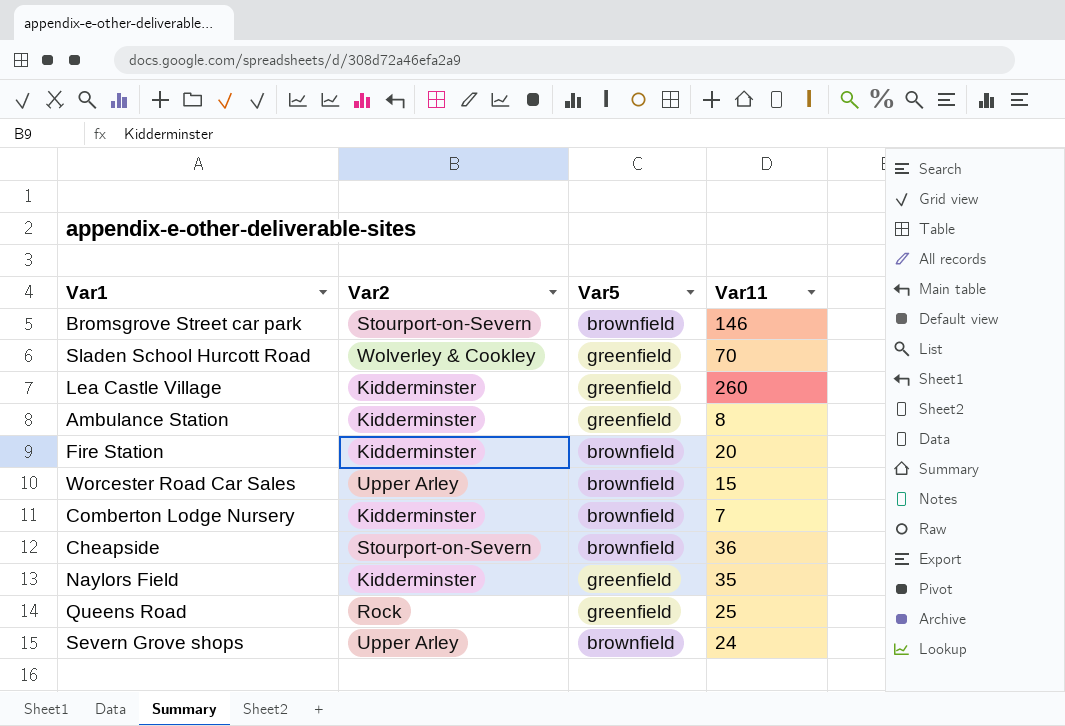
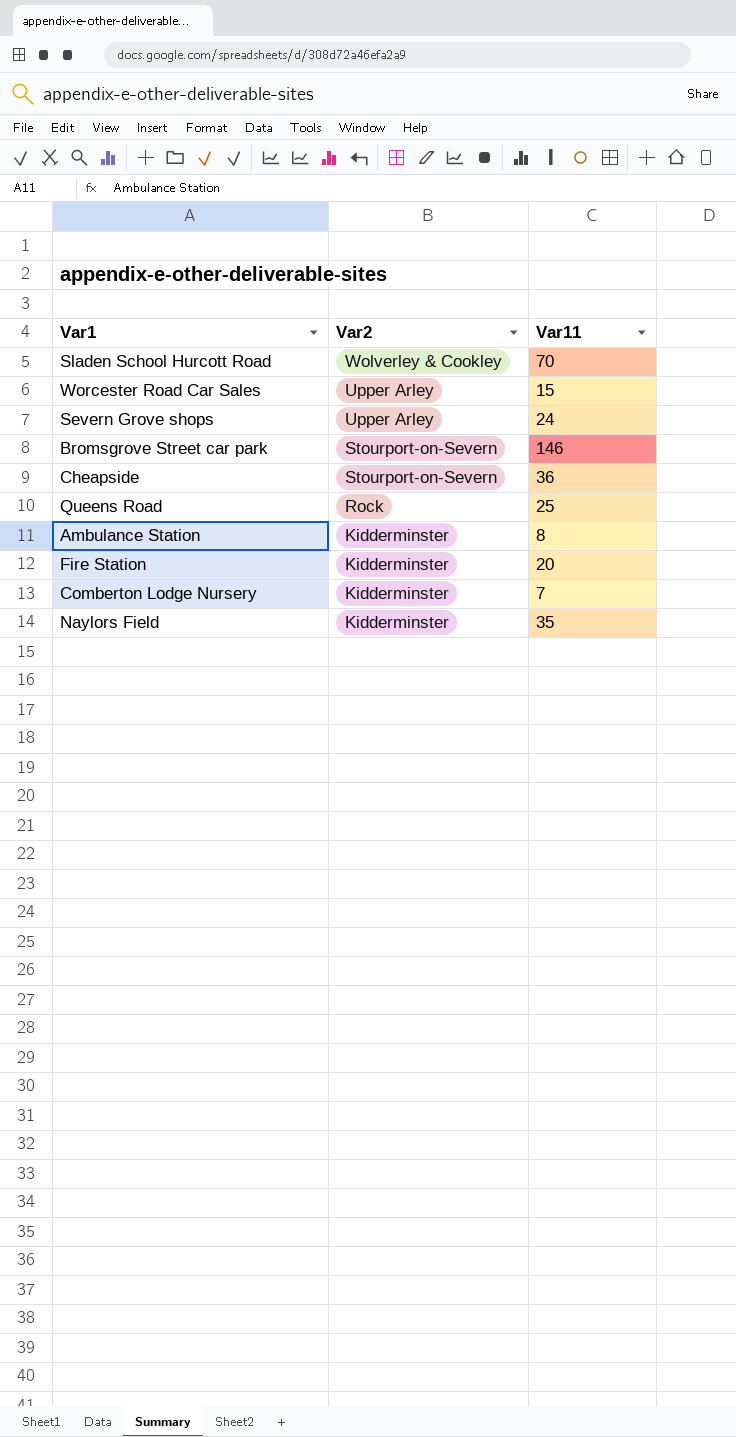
row order: none -> Var2 descending
column Var5 | position: 3 -> none
row Lea Castle Village: Kidderminster | greenfield | 260 -> none

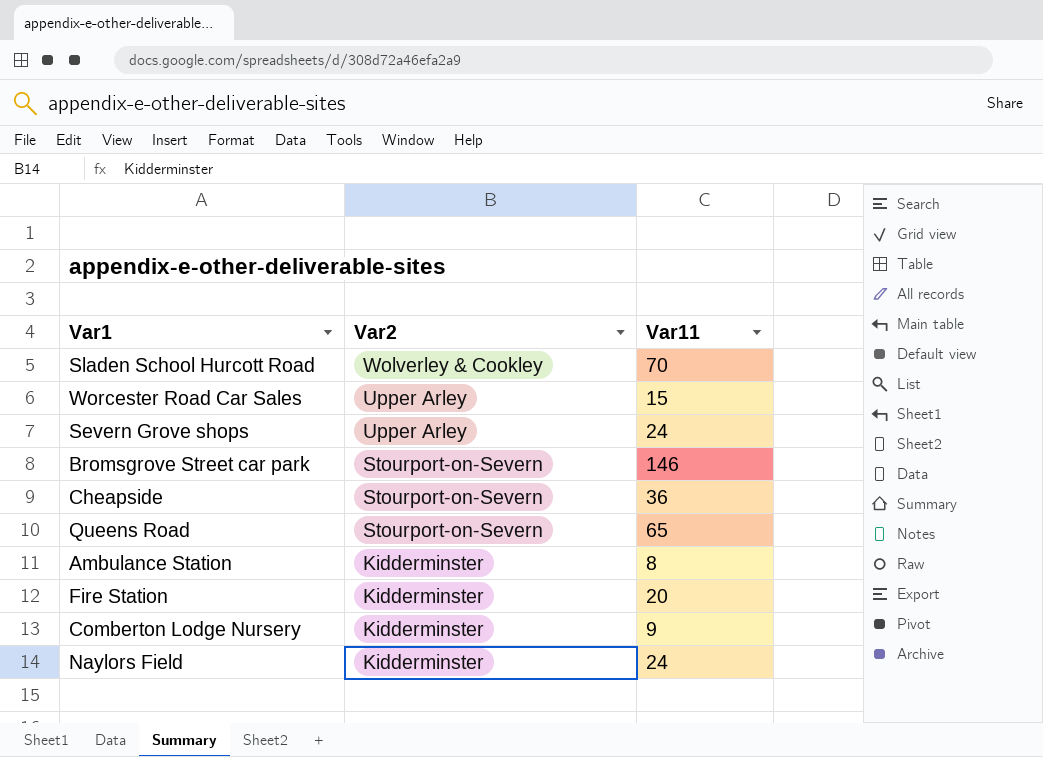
Queens Road | Var2: Rock -> Stourport-on-Severn
Queens Road | Var11: 25 -> 65
Comberton Lodge Nursery | Var11: 7 -> 9
Naylors Field | Var11: 35 -> 24

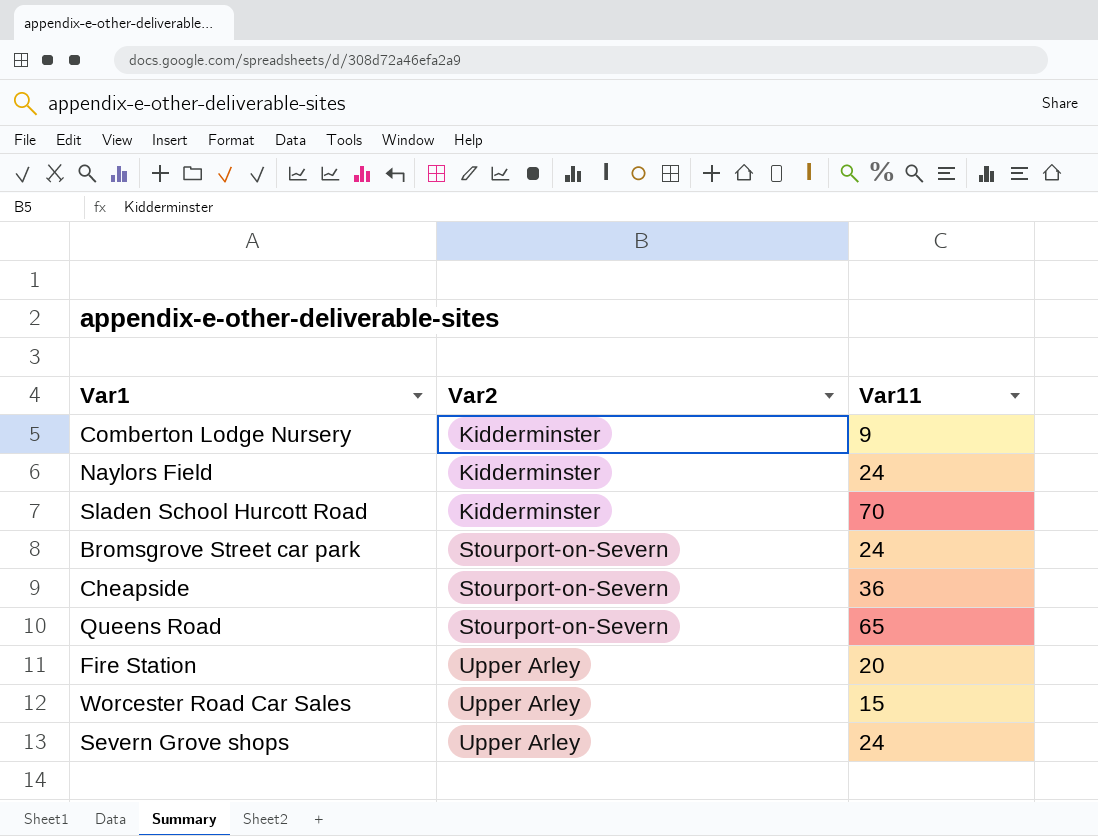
row order: Var2 descending -> Var2 ascending
row Ambulance Station: Kidderminster | 8 -> none
Sladen School Hurcott Road | Var2: Wolverley & Cookley -> Kidderminster
Bromsgrove Street car park | Var11: 146 -> 24
Fire Station | Var2: Kidderminster -> Upper Arley

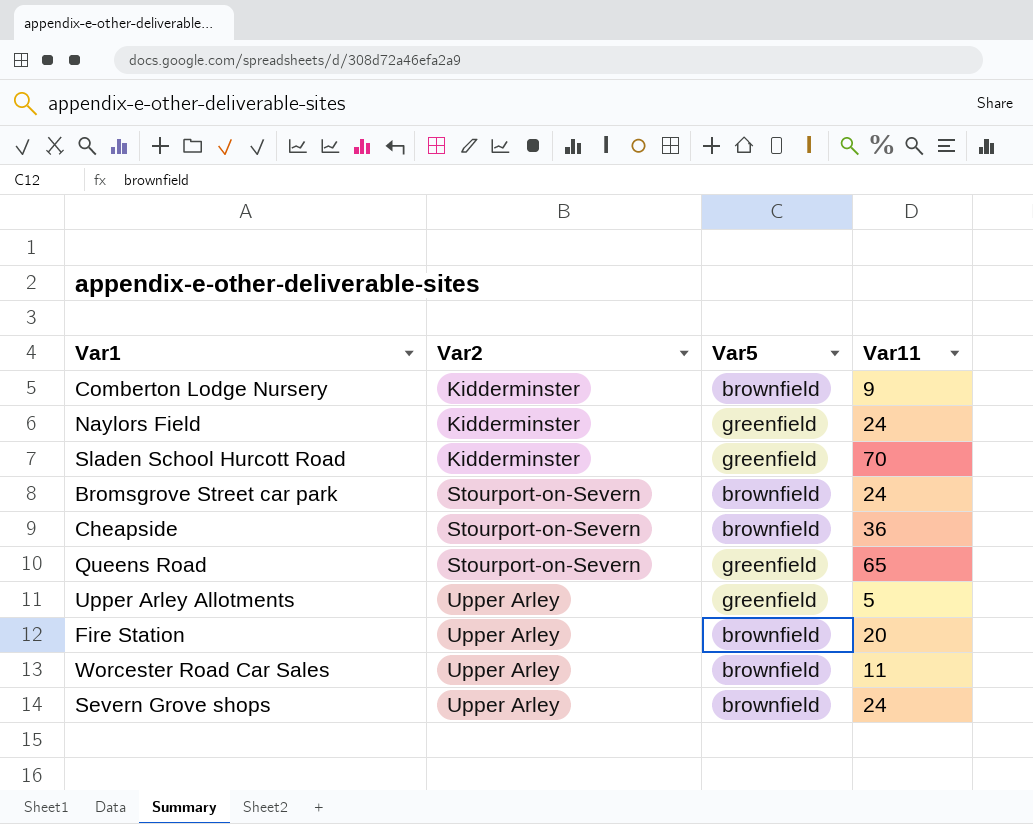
column Var5 | position: none -> 3
row Upper Arley Allotments: none -> Upper Arley | greenfield | 5
Worcester Road Car Sales | Var11: 15 -> 11

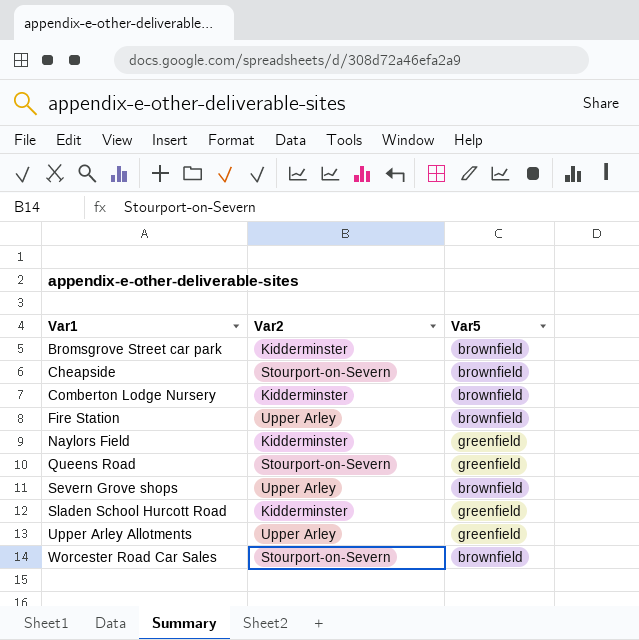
row order: Var2 ascending -> Var1 ascending
column Var11 | position: 4 -> none
Bromsgrove Street car park | Var2: Stourport-on-Severn -> Kidderminster
Worcester Road Car Sales | Var2: Upper Arley -> Stourport-on-Severn

